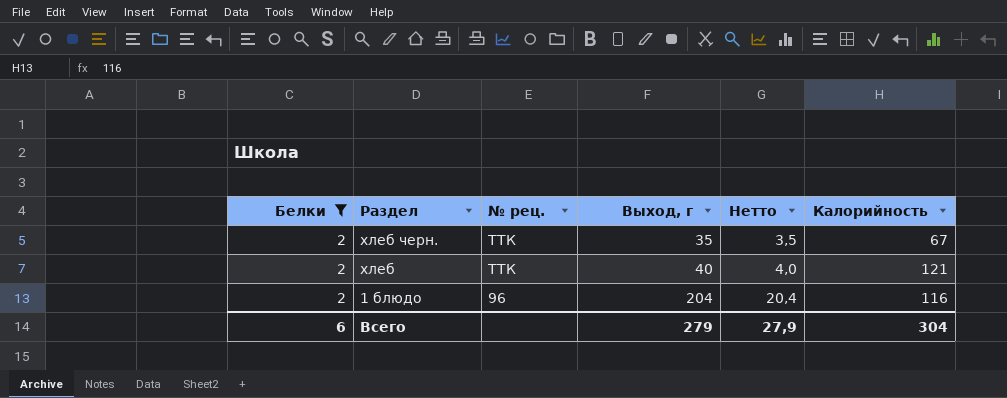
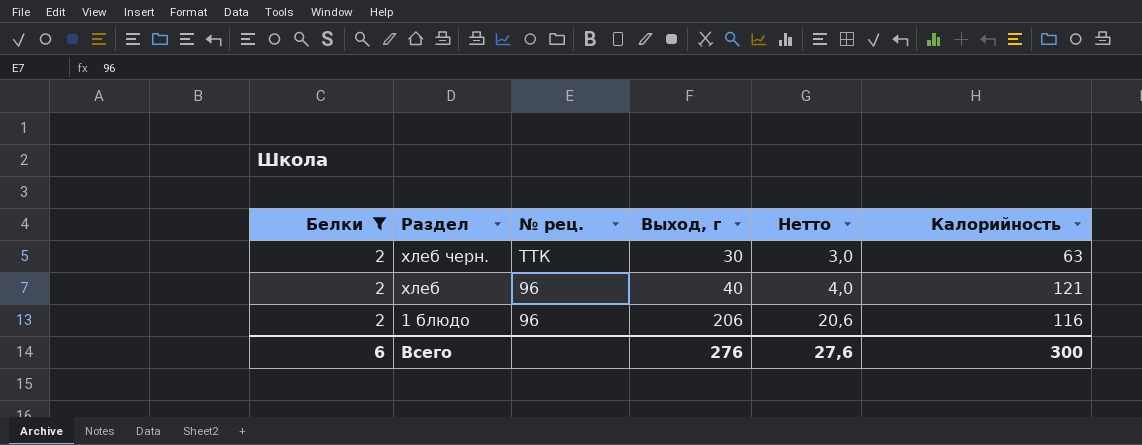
хлеб черн. | Выход, г: 35 -> 30
хлеб черн. | Нетто: 3,5 -> 3,0
хлеб черн. | Калорийность: 67 -> 63
хлеб | № рец.: ТТК -> 96
1 блюдо | Выход, г: 204 -> 206
1 блюдо | Нетто: 20,4 -> 20,6
Всего | Выход, г: 279 -> 276
Всего | Нетто: 27,9 -> 27,6
Всего | Калорийность: 304 -> 300

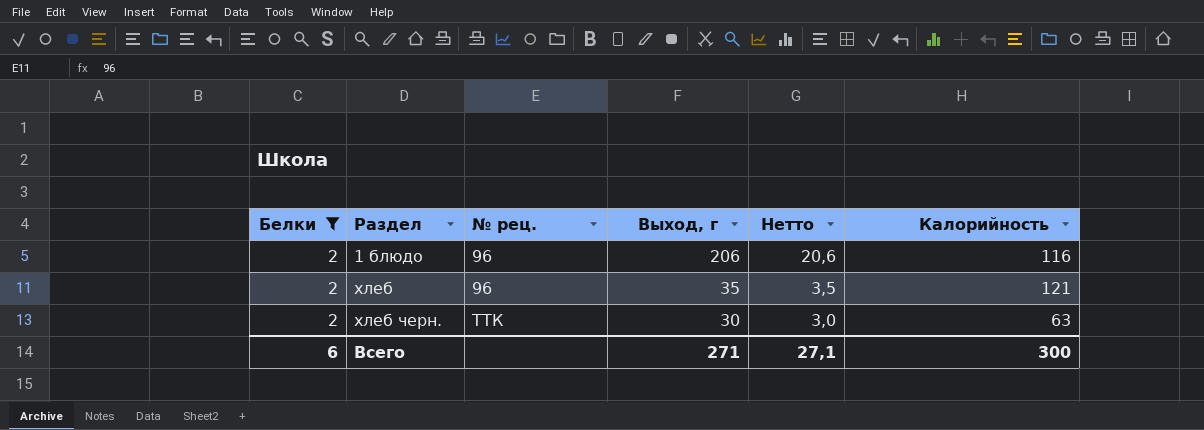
row order: Раздел descending -> Раздел ascending
хлеб | Выход, г: 40 -> 35
хлеб | Нетто: 4,0 -> 3,5
Всего | Выход, г: 276 -> 271
Всего | Нетто: 27,6 -> 27,1

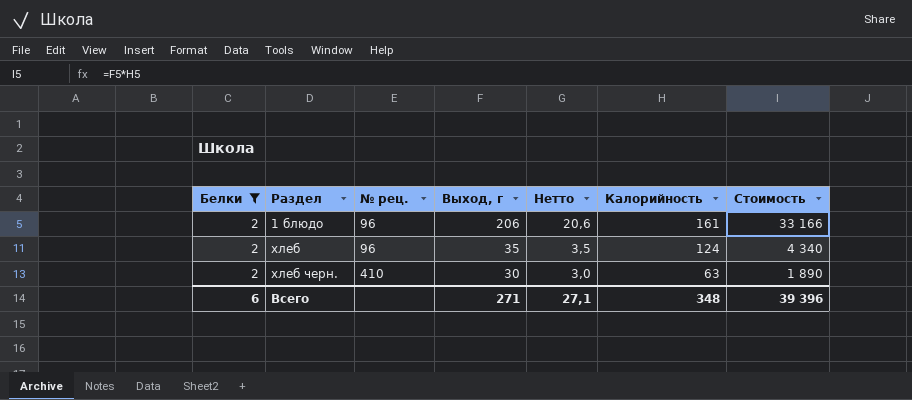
column Стоимость | formula: none -> [Выход, г] * [Калорийность]
1 блюдо | Калорийность: 116 -> 161
хлеб | Калорийность: 121 -> 124
хлеб черн. | № рец.: ТТК -> 410
Всего | Калорийность: 300 -> 348

